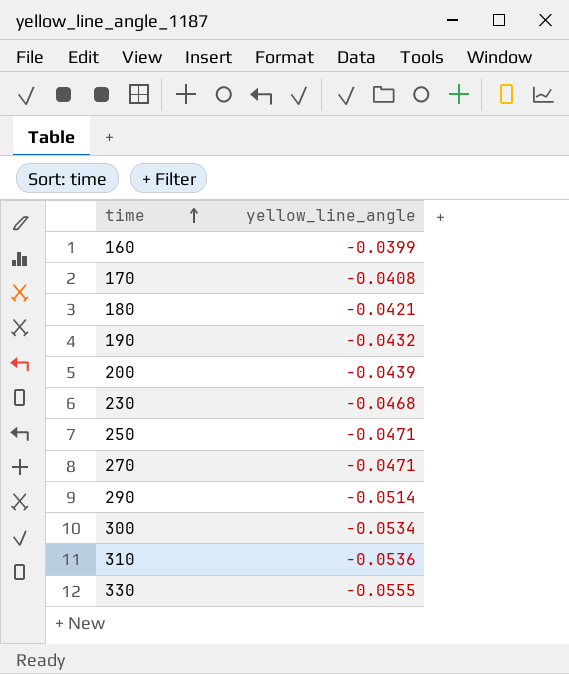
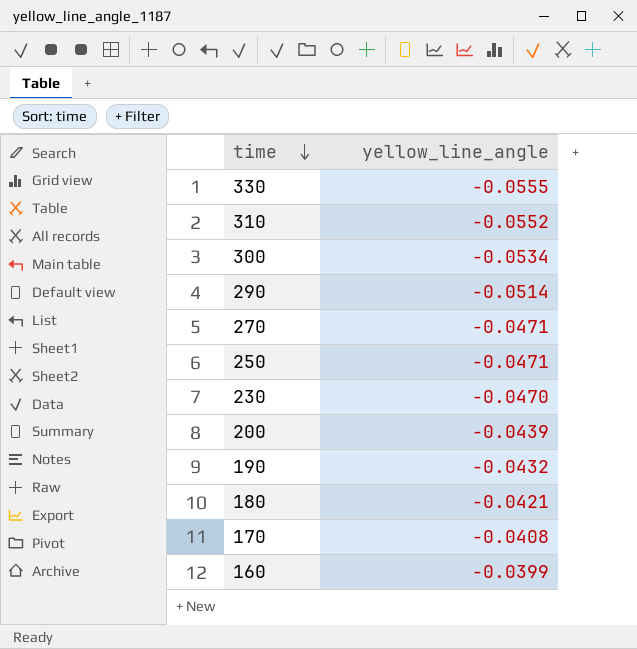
row order: time ascending -> time descending
310 | yellow_line_angle: -0.0536 -> -0.0552
230 | yellow_line_angle: -0.0468 -> -0.0470

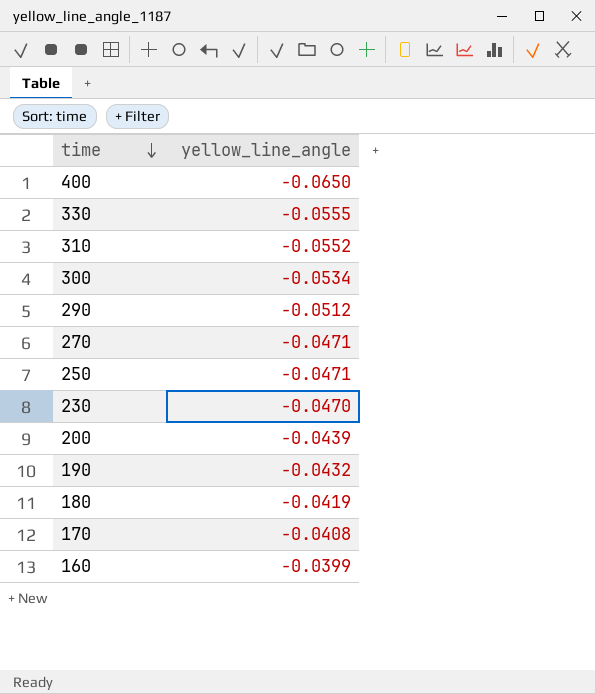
row 400: none -> -0.0650
290 | yellow_line_angle: -0.0514 -> -0.0512
180 | yellow_line_angle: -0.0421 -> -0.0419

